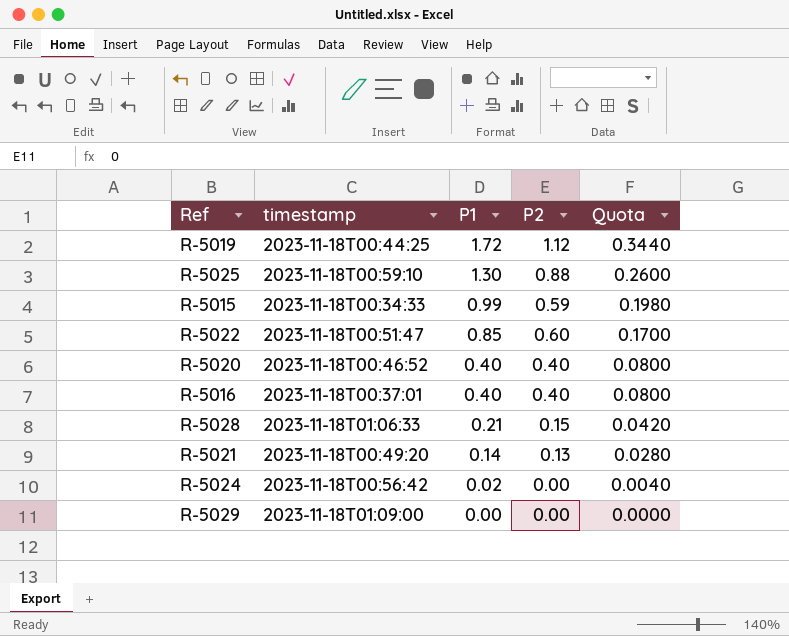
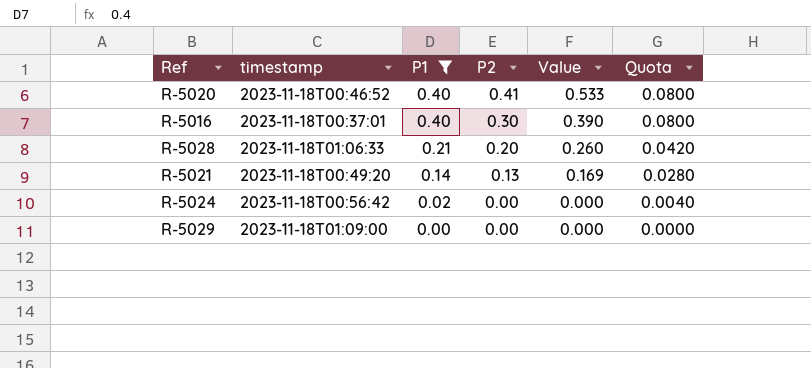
filter: none -> P1 <= 0.40
column Value | formula: none -> [P2] * 1.3
R-5020 | P2: 0.40 -> 0.41
R-5016 | P2: 0.40 -> 0.30
R-5028 | P2: 0.15 -> 0.20

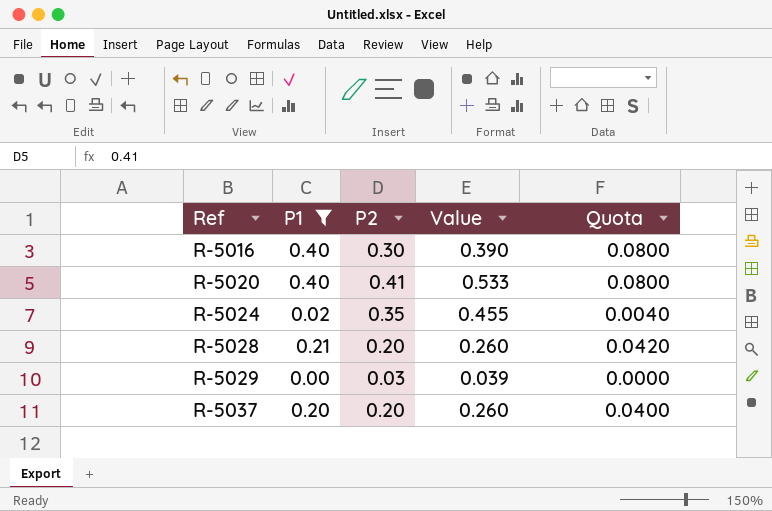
row order: P1 descending -> Ref ascending
column timestamp | position: 2 -> none
row R-5021: 2023-11-18T00:49:20 | 0.14 | 0.13 | 0.169 | 0.0280 -> none
R-5024 | P2: 0.00 -> 0.35
R-5024 | Value: 0.000 -> 0.455
R-5029 | P2: 0.00 -> 0.03
R-5029 | Value: 0.000 -> 0.039
row R-5037: none -> 0.20 | 0.20 | 0.260 | 0.0400

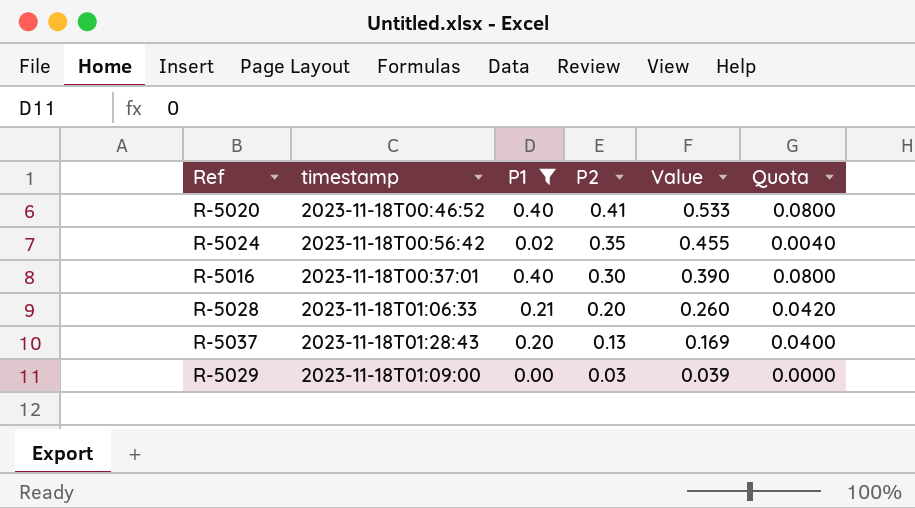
row order: Ref ascending -> P2 descending
column timestamp | position: none -> 2
R-5037 | P2: 0.20 -> 0.13
R-5037 | Value: 0.260 -> 0.169

